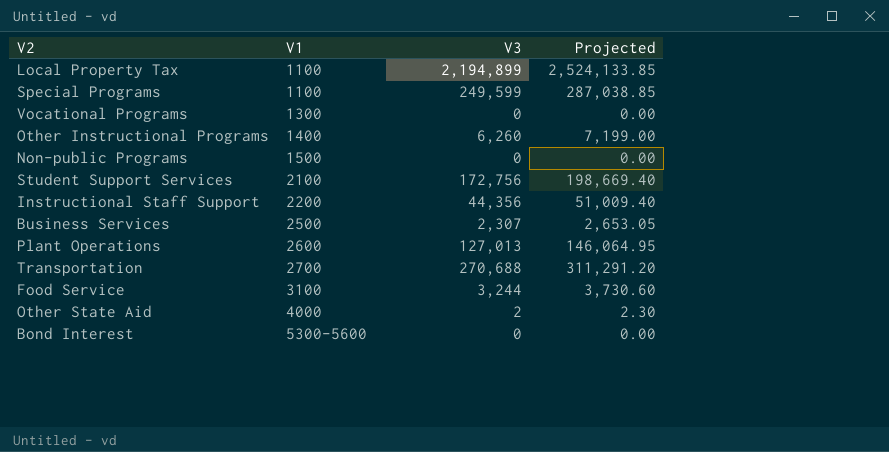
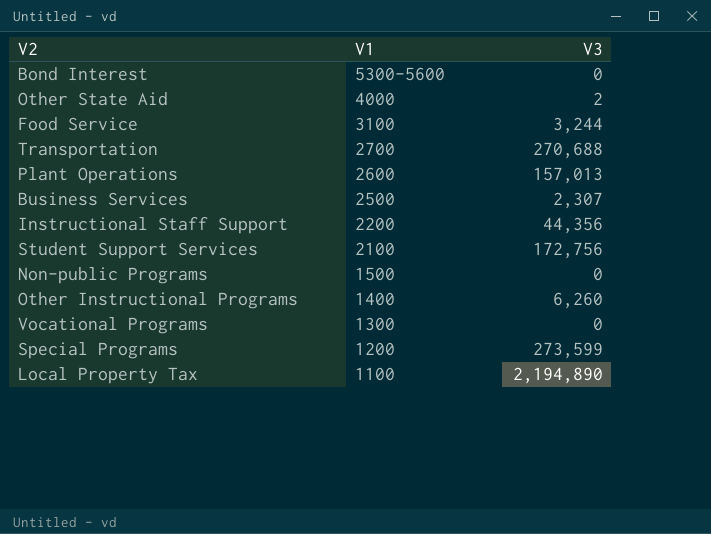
row order: V1 ascending -> V1 descending
column Projected | formula: [V3] * 1.15 -> none
Plant Operations | V3: 127,013 -> 157,013
Special Programs | V1: 1100 -> 1200
Special Programs | V3: 249,599 -> 273,599
Local Property Tax | V3: 2,194,899 -> 2,194,890

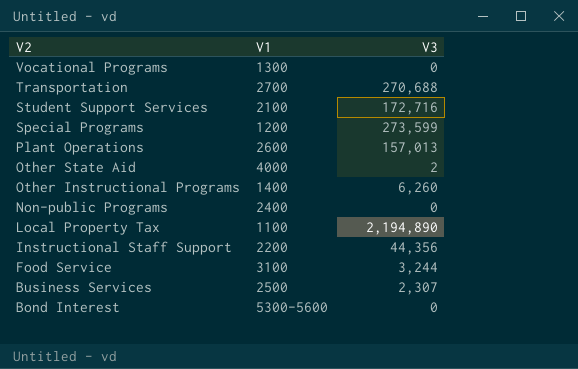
row order: V1 descending -> V2 descending
Student Support Services | V3: 172,756 -> 172,716
Non-public Programs | V1: 1500 -> 2400

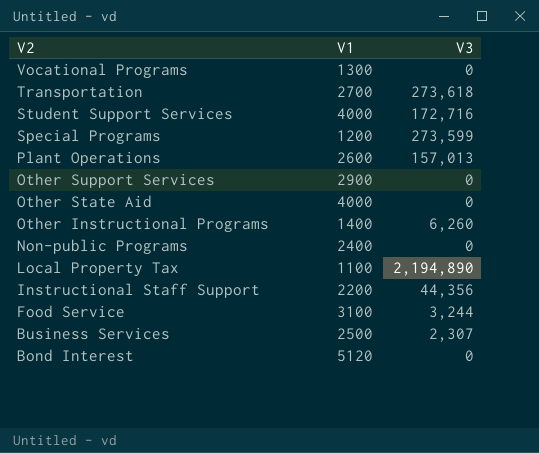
Transportation | V3: 270,688 -> 273,618
Student Support Services | V1: 2100 -> 4000
row Other Support Services: none -> 2900 | 0
Other State Aid | V3: 2 -> 0
Bond Interest | V1: 5300-5600 -> 5120

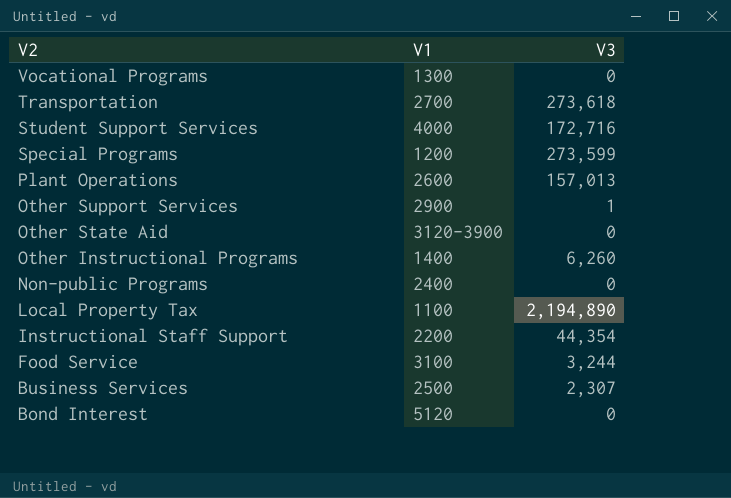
Other Support Services | V3: 0 -> 1
Other State Aid | V1: 4000 -> 3120-3900
Instructional Staff Support | V3: 44,356 -> 44,354

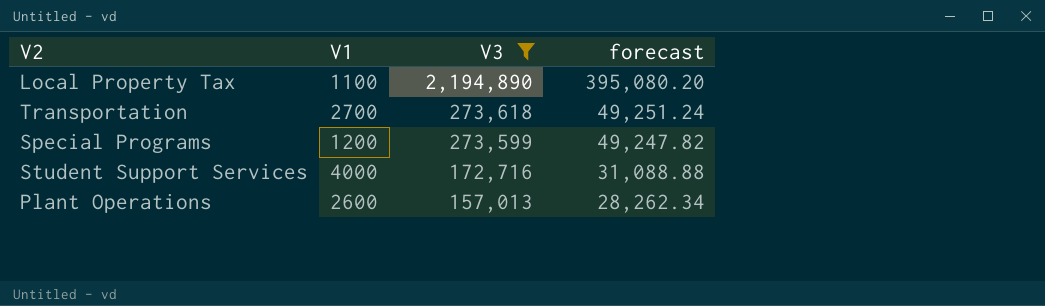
filter: none -> V3 >= 157,013
row order: V2 descending -> V3 descending
column forecast | formula: none -> [V3] * 0.18

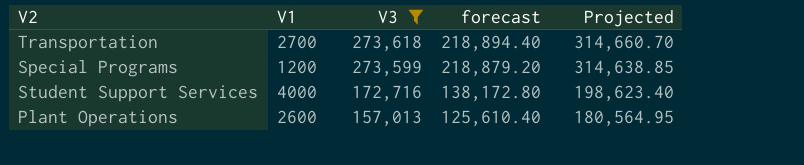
column forecast | formula: [V3] * 0.18 -> [V3] * 0.8
column Projected | formula: none -> [V3] * 1.15
row Local Property Tax: 1100 | 2,194,890 | 395,080.20 -> none

